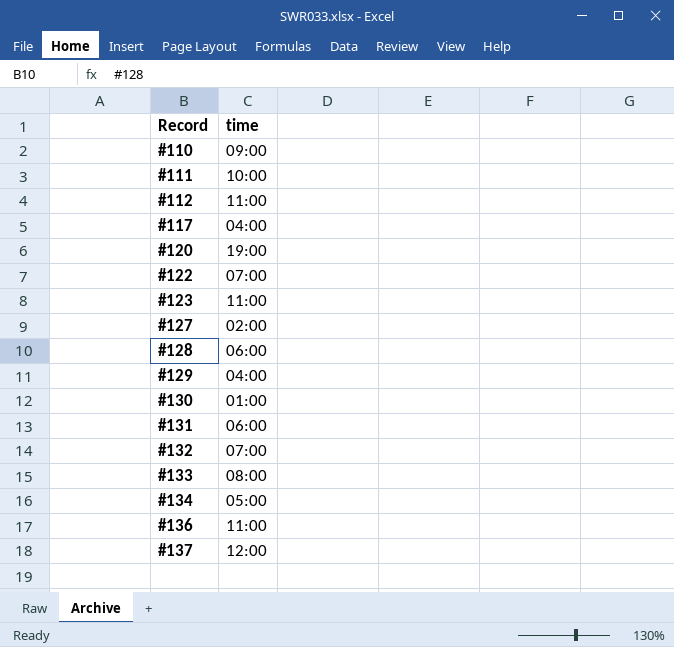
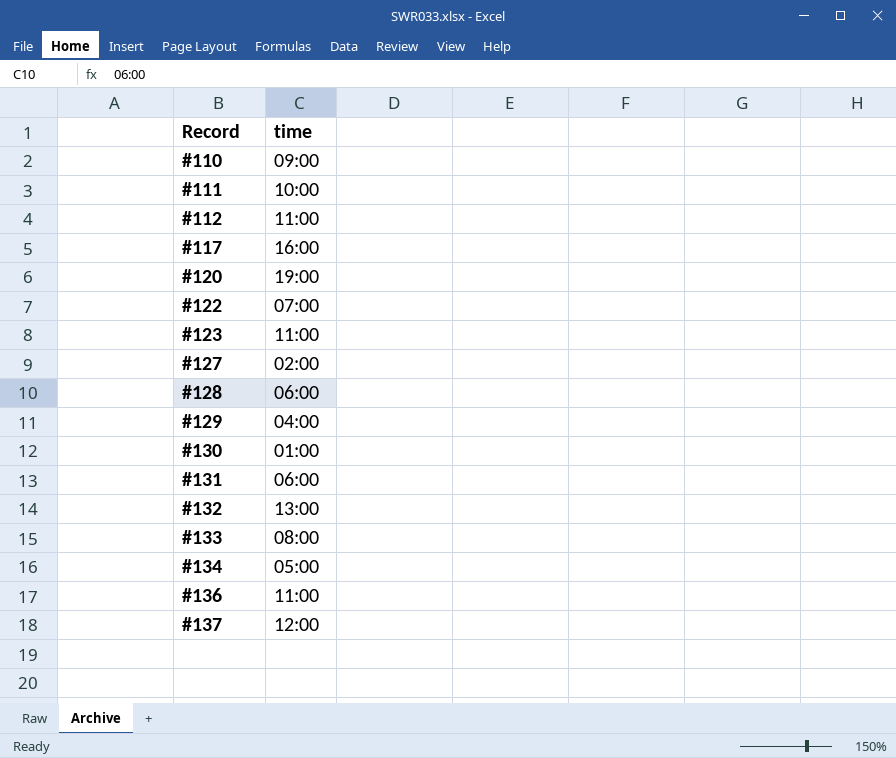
#117 | time: 04:00 -> 16:00
#132 | time: 07:00 -> 13:00

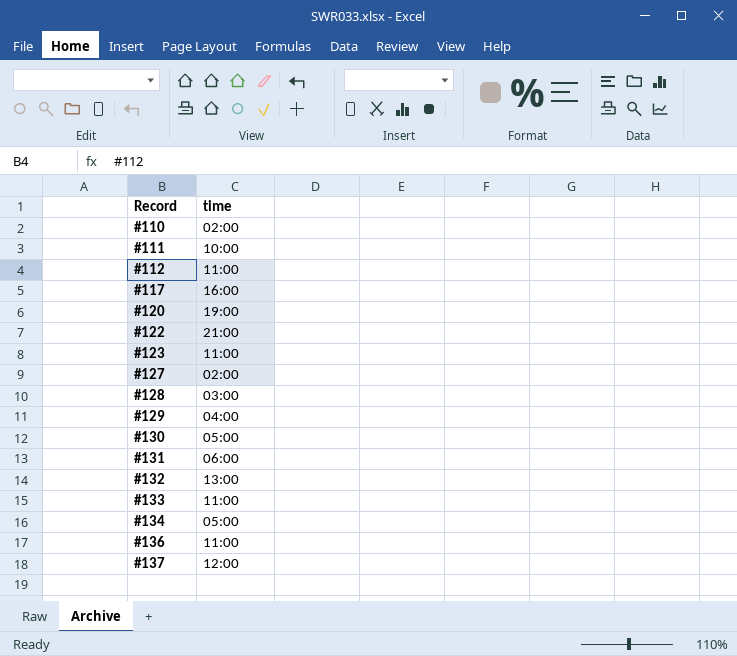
#110 | time: 09:00 -> 02:00
#122 | time: 07:00 -> 21:00
#128 | time: 06:00 -> 03:00
#130 | time: 01:00 -> 05:00
#133 | time: 08:00 -> 11:00

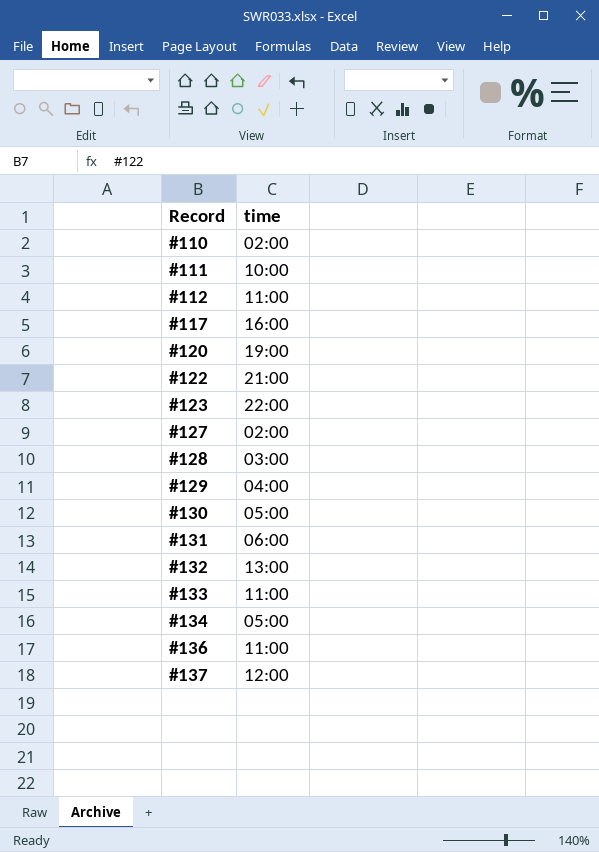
#123 | time: 11:00 -> 22:00

